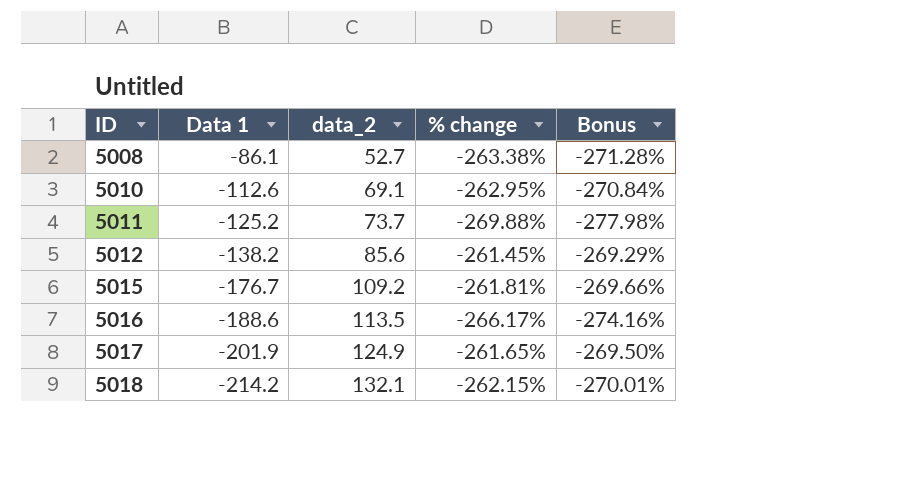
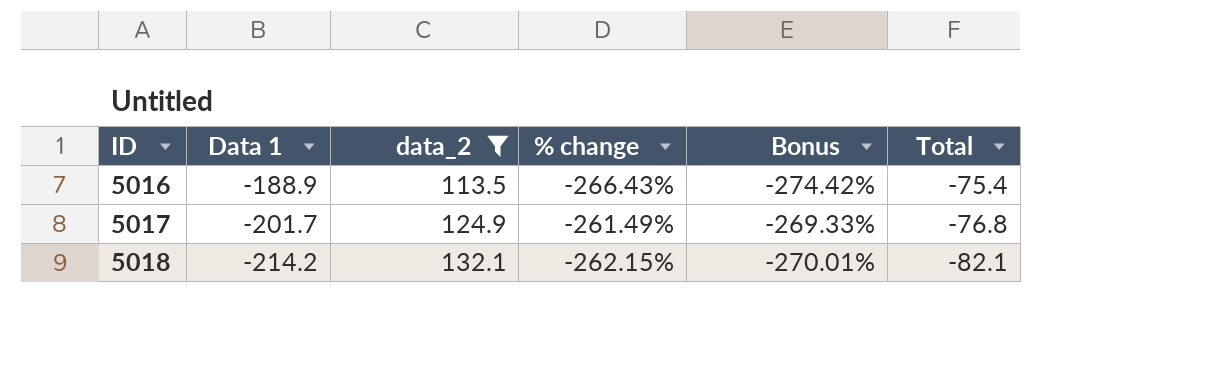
filter: none -> data_2 >= 113.5
column Total | formula: none -> [Data 1] + [data_2]
5016 | Data 1: -188.6 -> -188.9
5016 | % change: -266.17% -> -266.43%
5016 | Bonus: -274.16% -> -274.42%
5017 | Data 1: -201.9 -> -201.7
5017 | % change: -261.65% -> -261.49%
5017 | Bonus: -269.50% -> -269.33%

